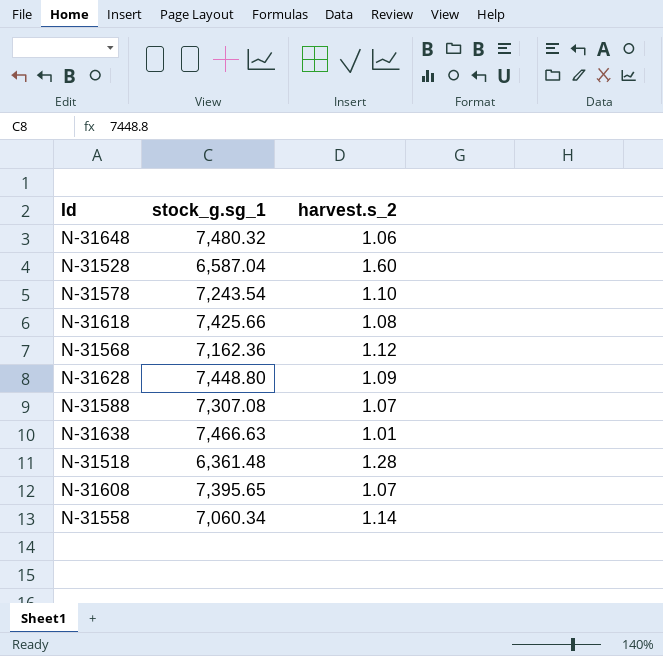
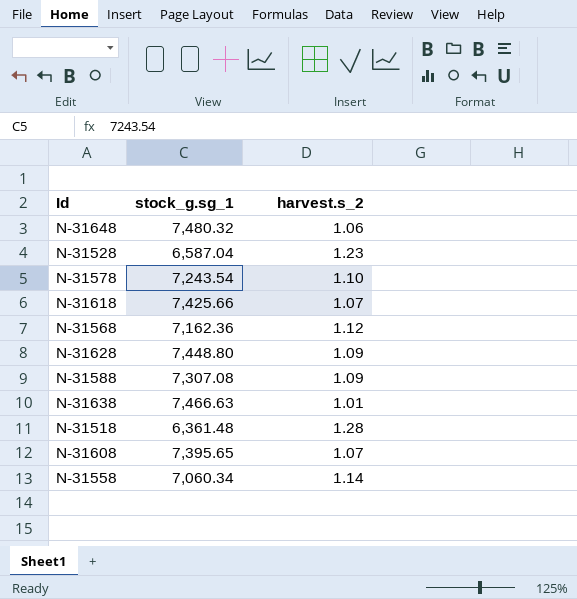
N-31528 | harvest.s_2: 1.60 -> 1.23
N-31618 | harvest.s_2: 1.08 -> 1.07
N-31588 | harvest.s_2: 1.07 -> 1.09

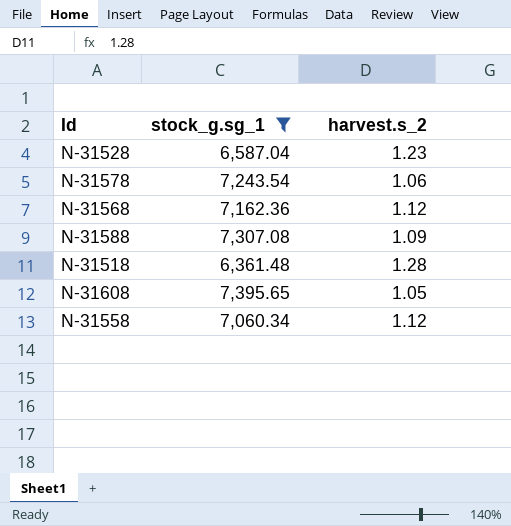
filter: none -> stock_g.sg_1 <= 7,395.65
N-31578 | harvest.s_2: 1.10 -> 1.06
N-31608 | harvest.s_2: 1.07 -> 1.05
N-31558 | harvest.s_2: 1.14 -> 1.12

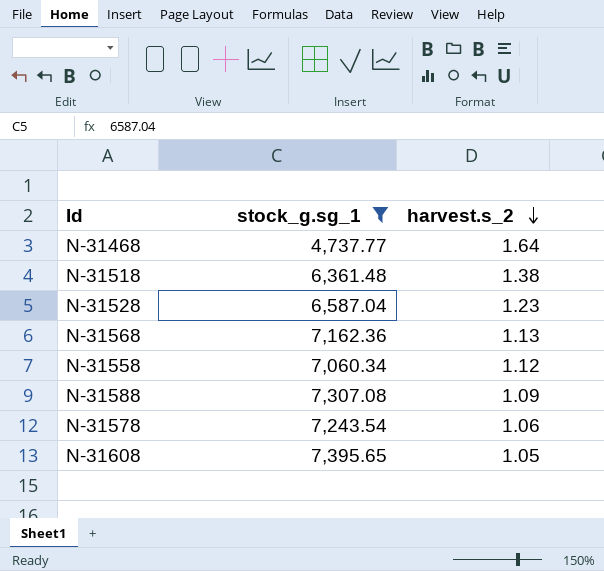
row order: none -> harvest.s_2 descending
row N-31468: none -> 4,737.77 | 1.64
N-31518 | harvest.s_2: 1.28 -> 1.38
N-31568 | harvest.s_2: 1.12 -> 1.13

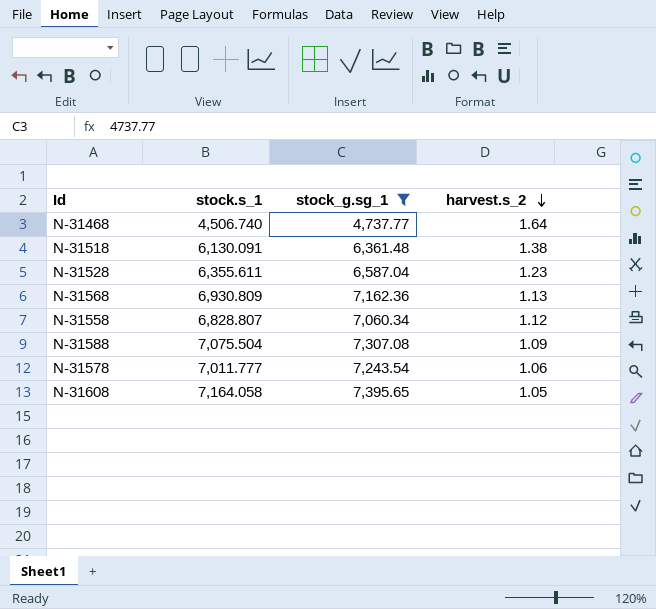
column stock.s_1 | position: none -> 2

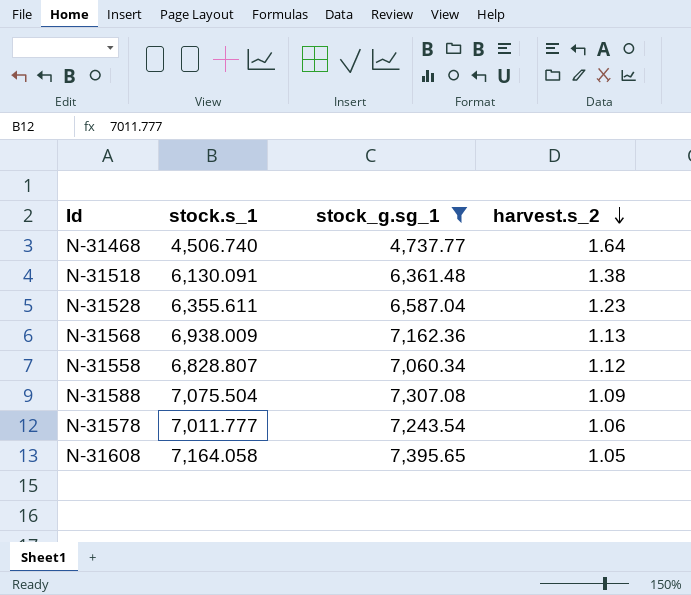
N-31568 | stock.s_1: 6,930.809 -> 6,938.009

